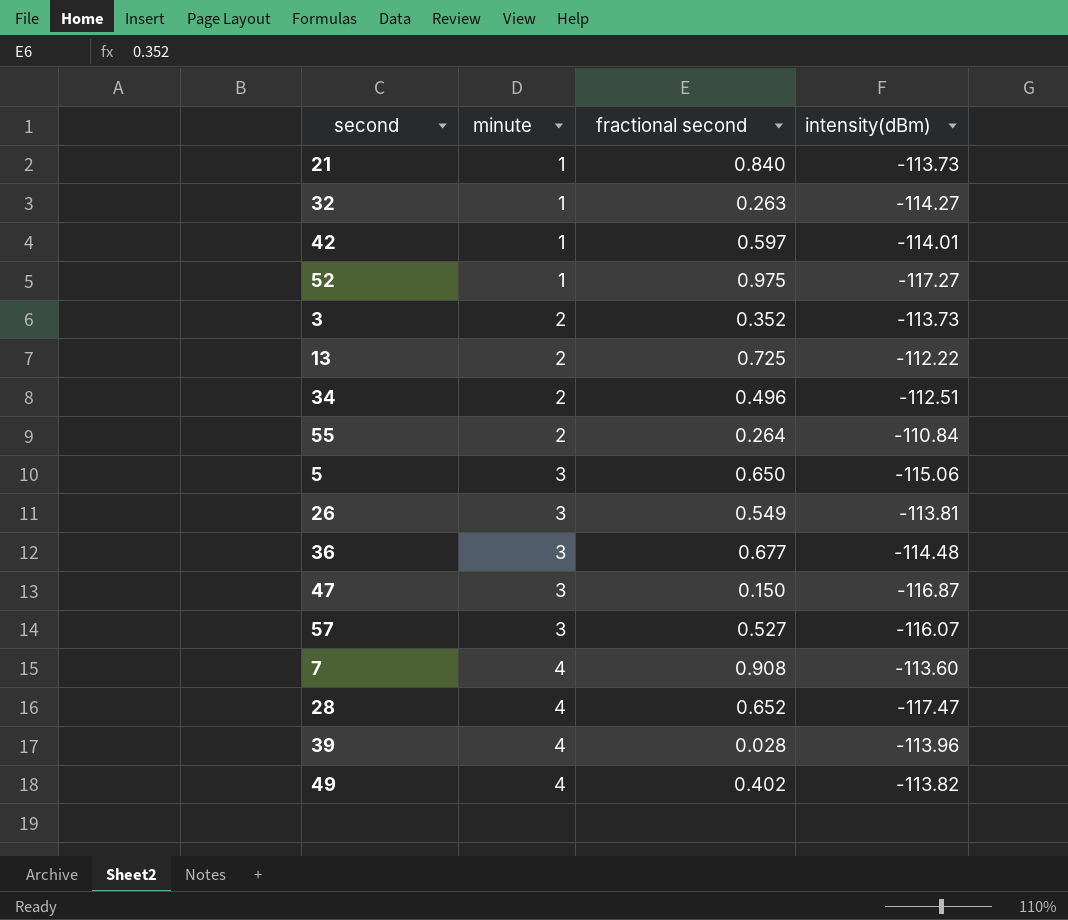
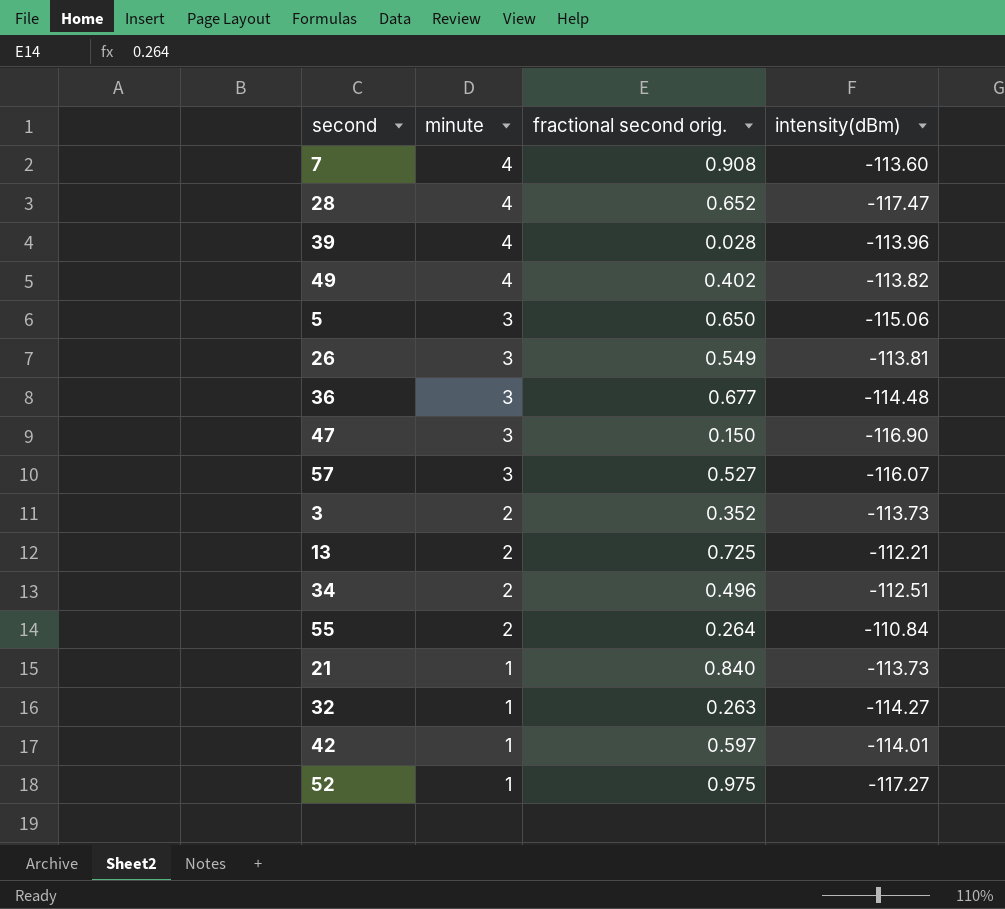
row order: minute ascending -> minute descending
column name: fractional second -> fractional second orig.
47 | intensity(dBm): -116.87 -> -116.90
13 | intensity(dBm): -112.22 -> -112.21

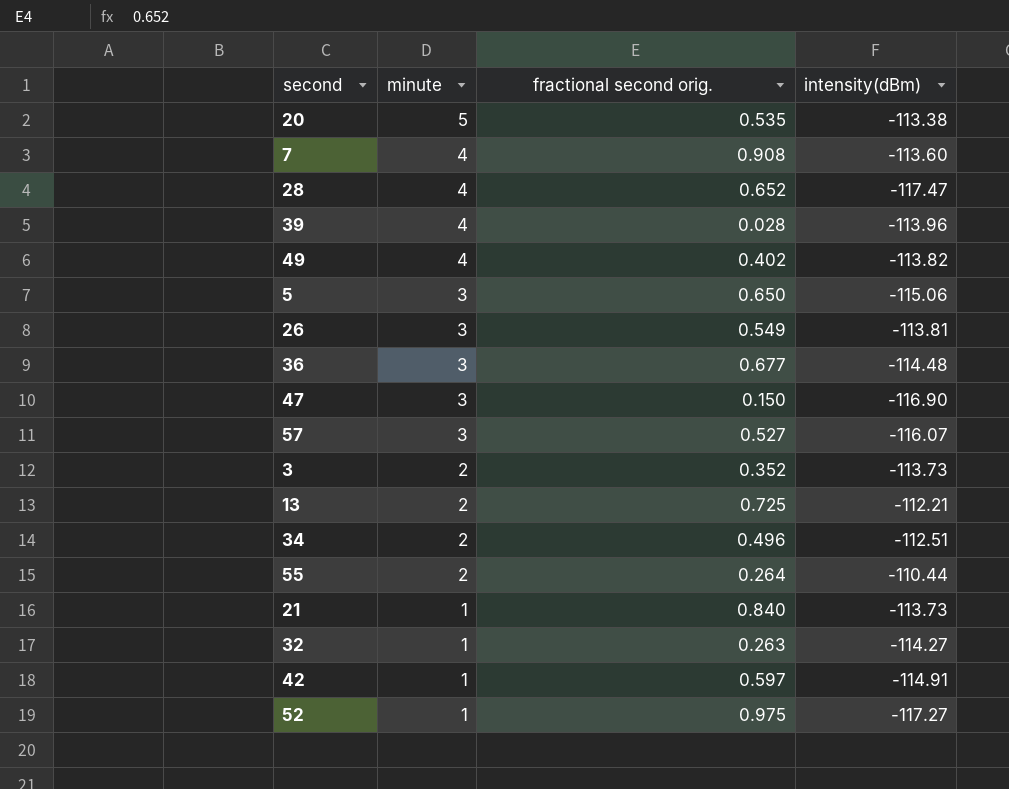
row 20: none -> 5 | 0.535 | -113.38
55 | intensity(dBm): -110.84 -> -110.44
42 | intensity(dBm): -114.01 -> -114.91

